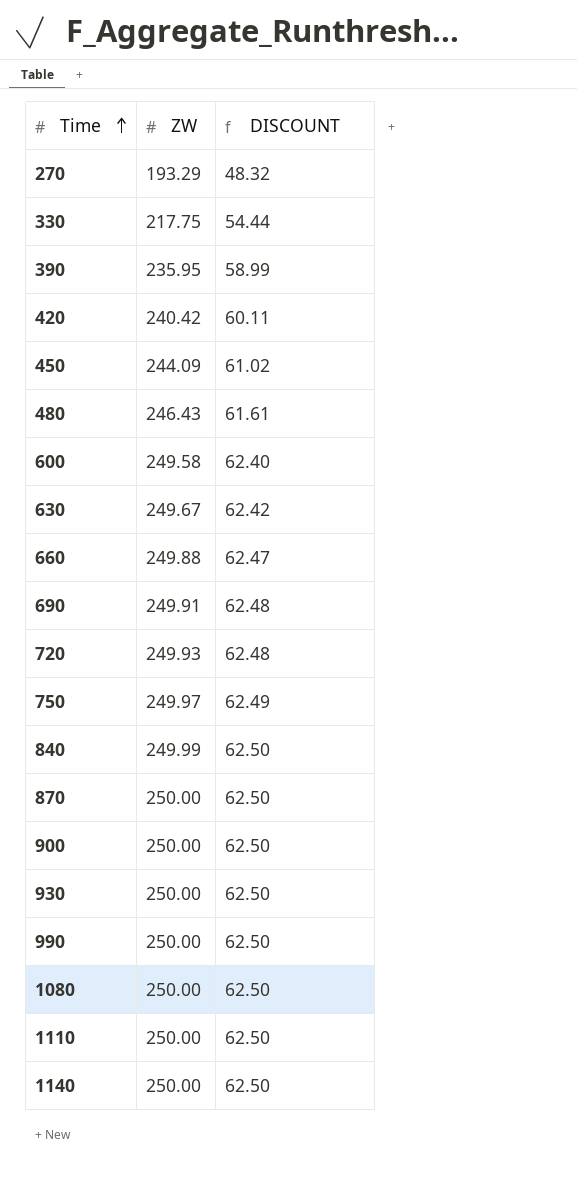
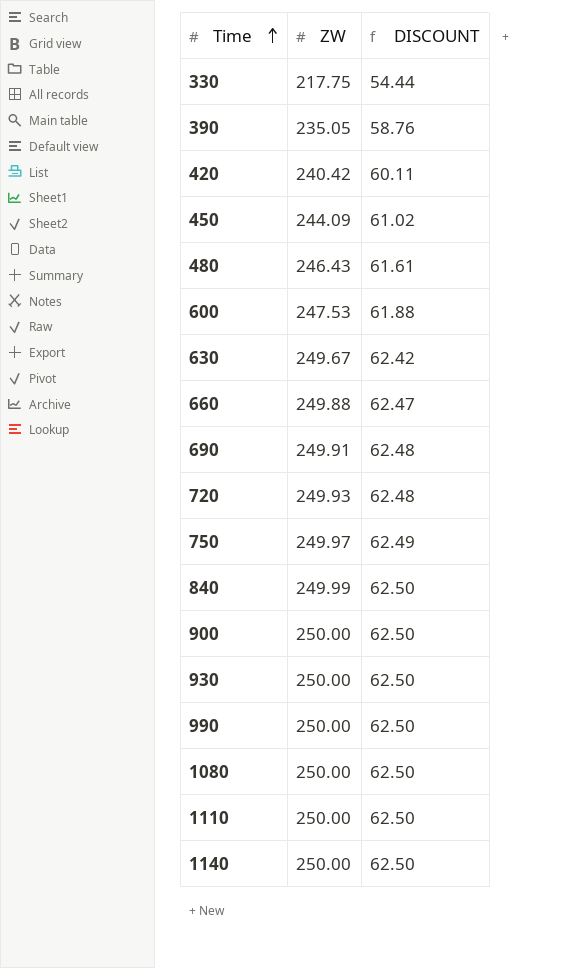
row 270: 193.29 | 48.32 -> none
row 870: 250.00 | 62.50 -> none
390 | ZW: 235.95 -> 235.05
390 | DISCOUNT: 58.99 -> 58.76
600 | ZW: 249.58 -> 247.53
600 | DISCOUNT: 62.40 -> 61.88

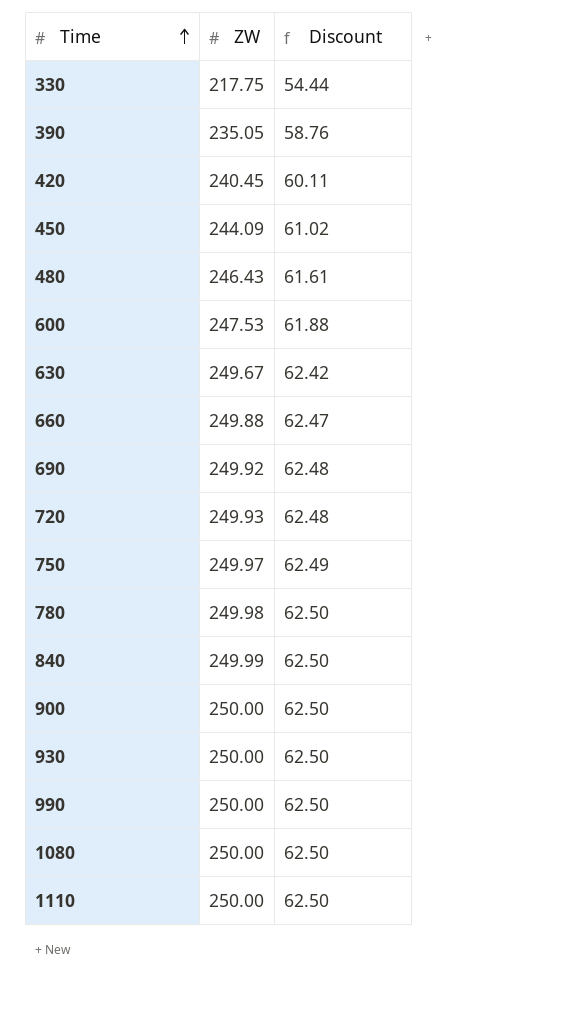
column name: DISCOUNT -> Discount
row 1140: 250.00 | 62.50 -> none
420 | ZW: 240.42 -> 240.45
690 | ZW: 249.91 -> 249.92
row 780: none -> 249.98 | 62.50

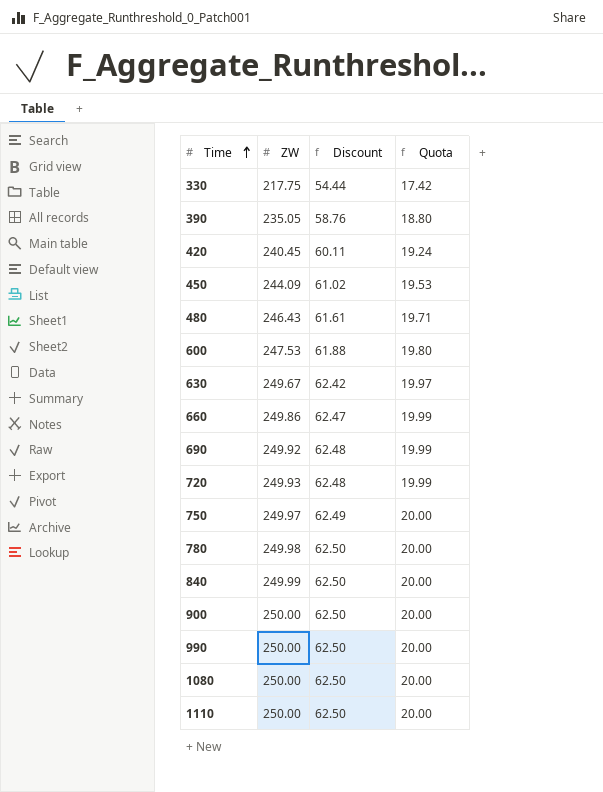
column Quota | formula: none -> [ZW] * 0.08
row 930: 250.00 | 62.50 -> none
660 | ZW: 249.88 -> 249.86

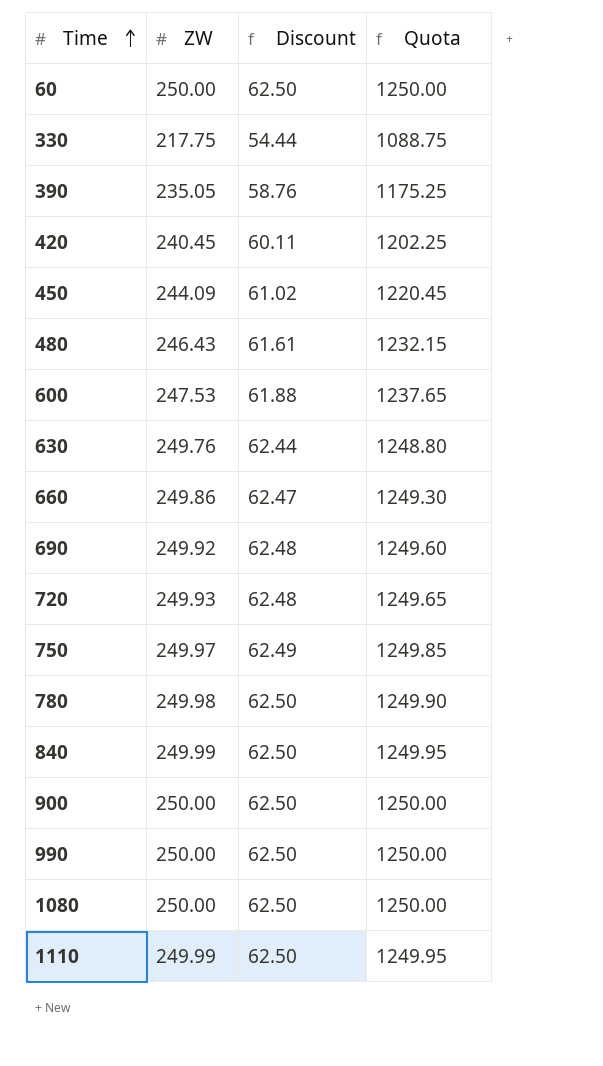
column Quota | formula: [ZW] * 0.08 -> [ZW] * 5
row 60: none -> 250.00 | 62.50 | 1250.00
630 | ZW: 249.67 -> 249.76
630 | Discount: 62.42 -> 62.44
1110 | ZW: 250.00 -> 249.99

